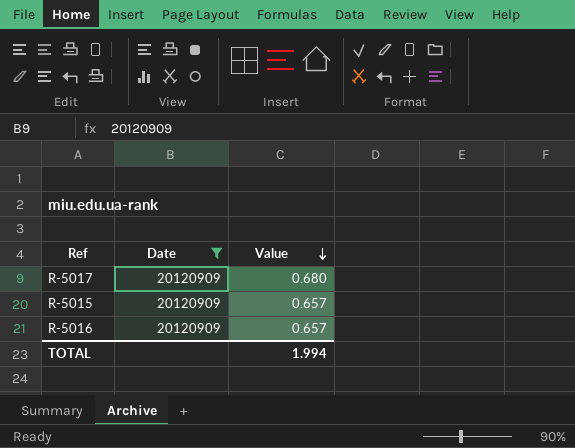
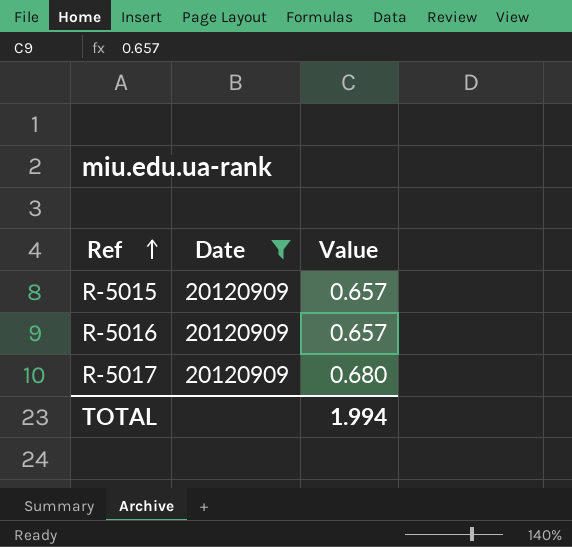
row order: Value descending -> Ref ascending

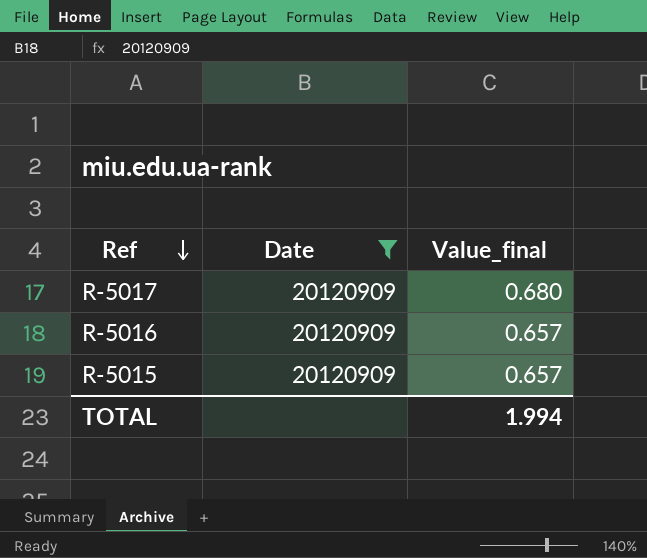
row order: Ref ascending -> Ref descending
column name: Value -> Value_final

